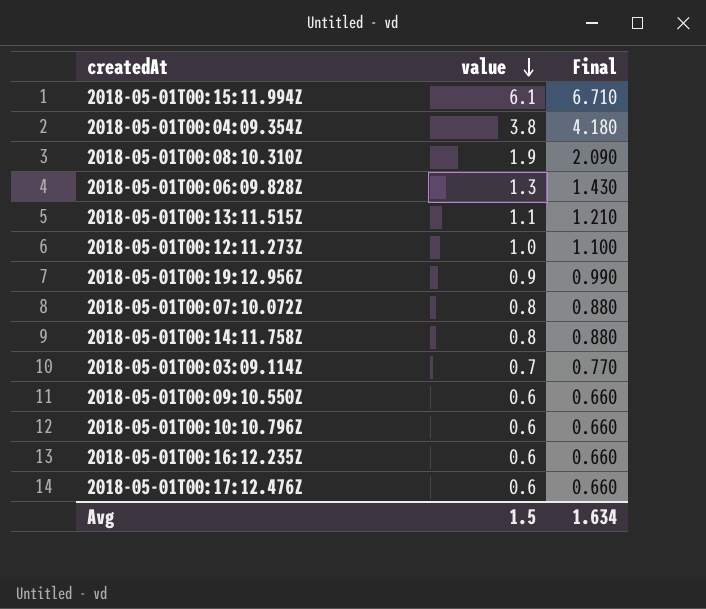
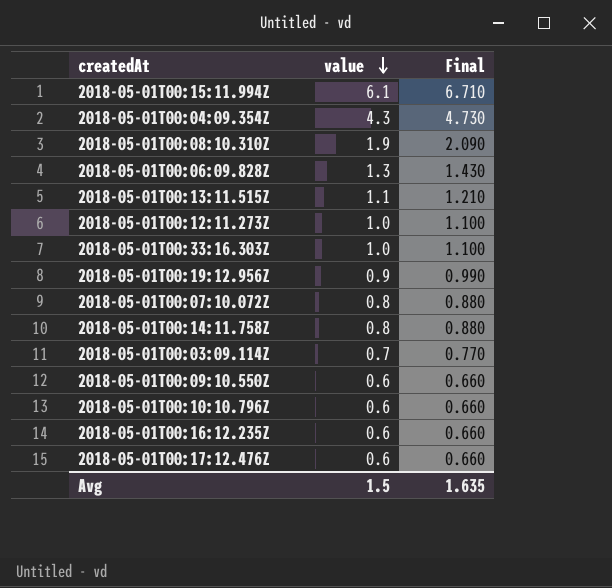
2018-05-01T00:04:09.354Z | value: 3.8 -> 4.3
2018-05-01T00:04:09.354Z | Final: 4.180 -> 4.730
row 2018-05-01T00:33:16.303Z: none -> 1.0 | 1.100
Avg | Final: 1.634 -> 1.635

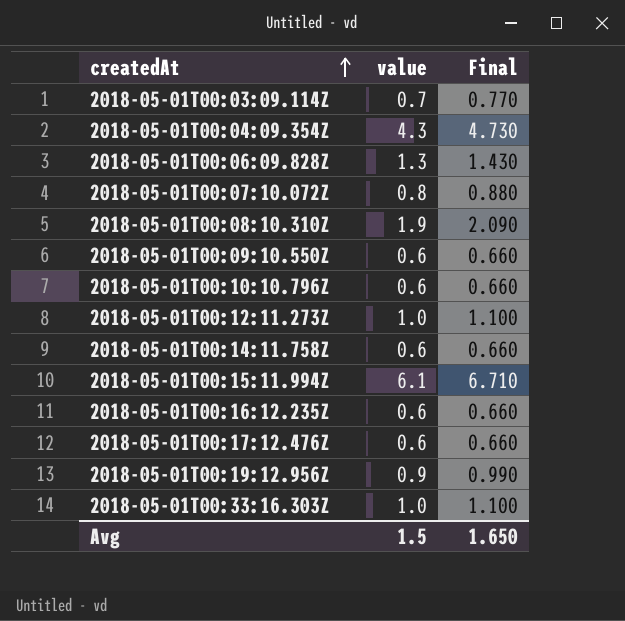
row order: value descending -> createdAt ascending
row 2018-05-01T00:13:11.515Z: 1.1 | 1.210 -> none
2018-05-01T00:14:11.758Z | value: 0.8 -> 0.6
2018-05-01T00:14:11.758Z | Final: 0.880 -> 0.660
Avg | Final: 1.635 -> 1.650

